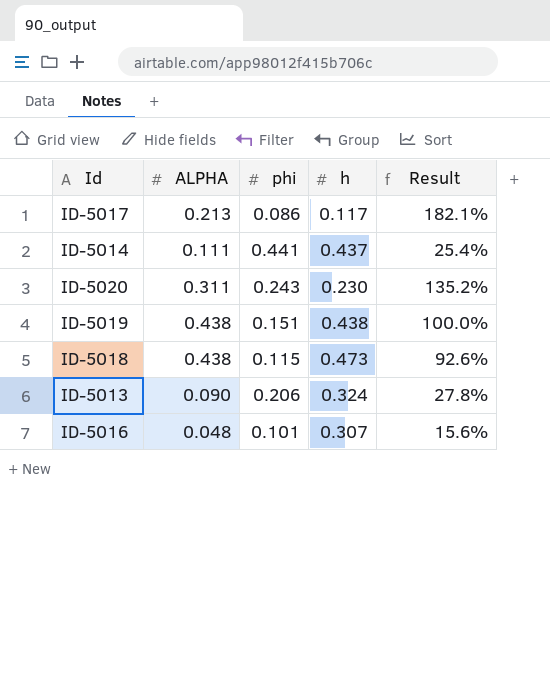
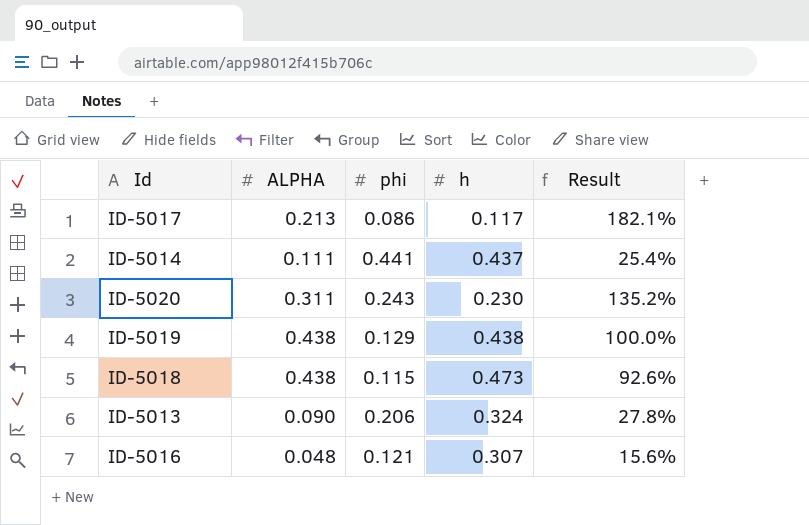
ID-5019 | phi: 0.151 -> 0.129
ID-5016 | phi: 0.101 -> 0.121

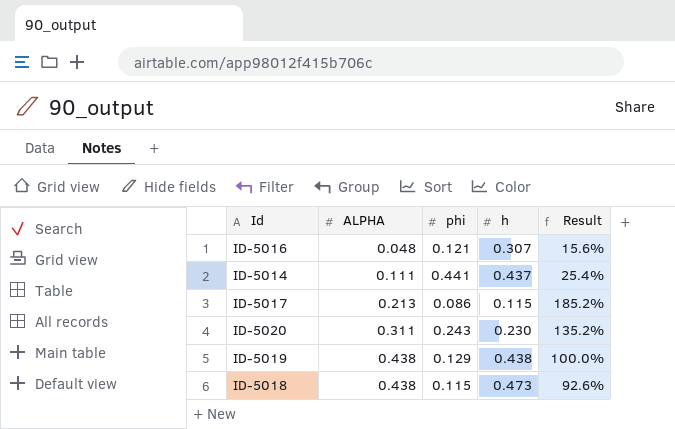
row order: none -> ALPHA ascending
row ID-5013: 0.090 | 0.206 | 0.324 | 27.8% -> none
ID-5017 | h: 0.117 -> 0.115
ID-5017 | Result: 182.1% -> 185.2%

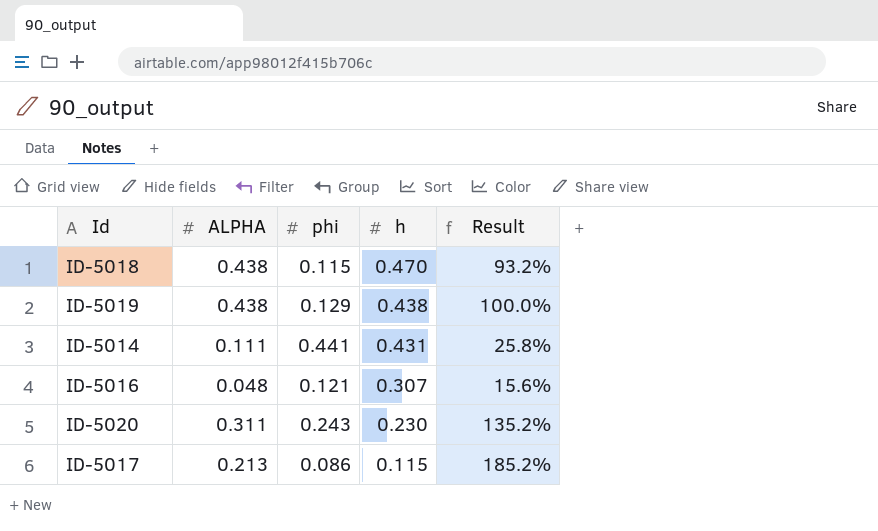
row order: ALPHA ascending -> h descending
ID-5018 | h: 0.473 -> 0.470
ID-5018 | Result: 92.6% -> 93.2%
ID-5014 | h: 0.437 -> 0.431
ID-5014 | Result: 25.4% -> 25.8%

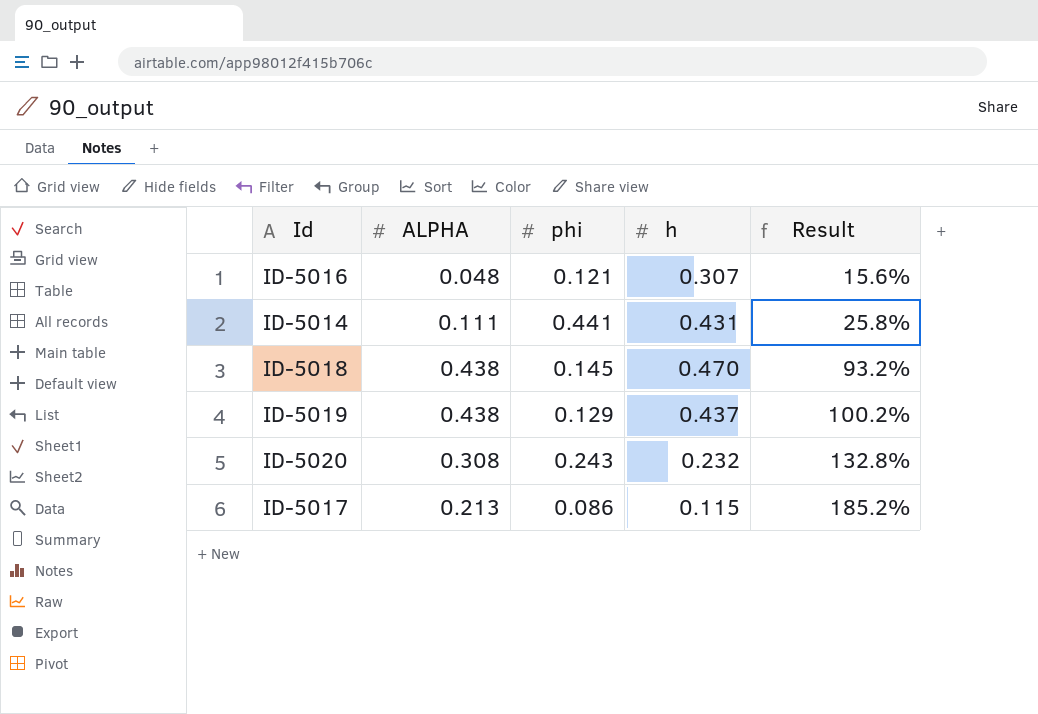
row order: h descending -> Result ascending
ID-5018 | phi: 0.115 -> 0.145
ID-5019 | h: 0.438 -> 0.437
ID-5019 | Result: 100.0% -> 100.2%
ID-5020 | ALPHA: 0.311 -> 0.308
ID-5020 | h: 0.230 -> 0.232
ID-5020 | Result: 135.2% -> 132.8%

